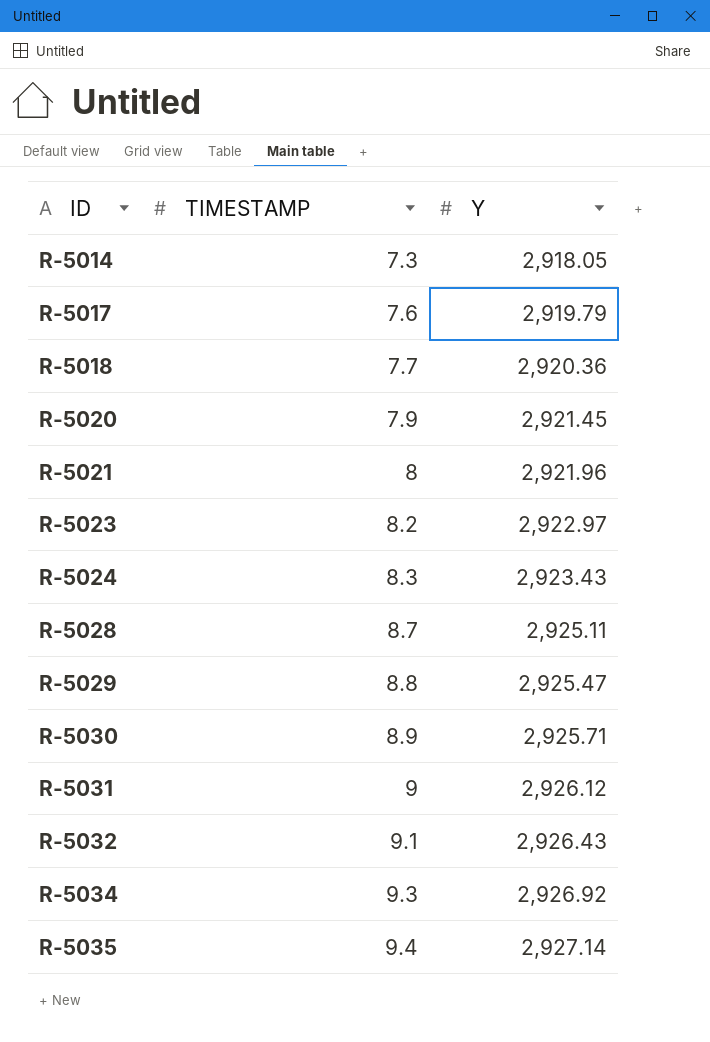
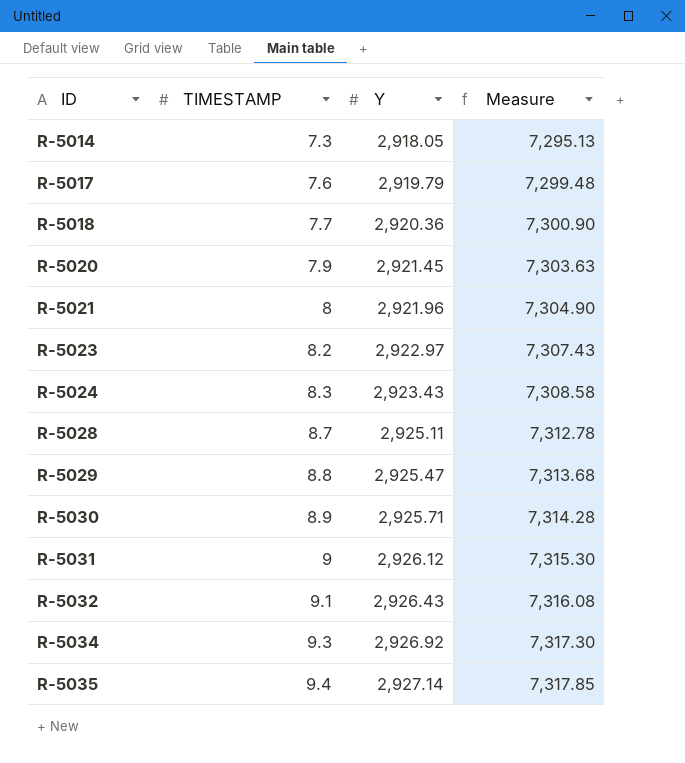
column Measure | formula: none -> [Y] * 2.5

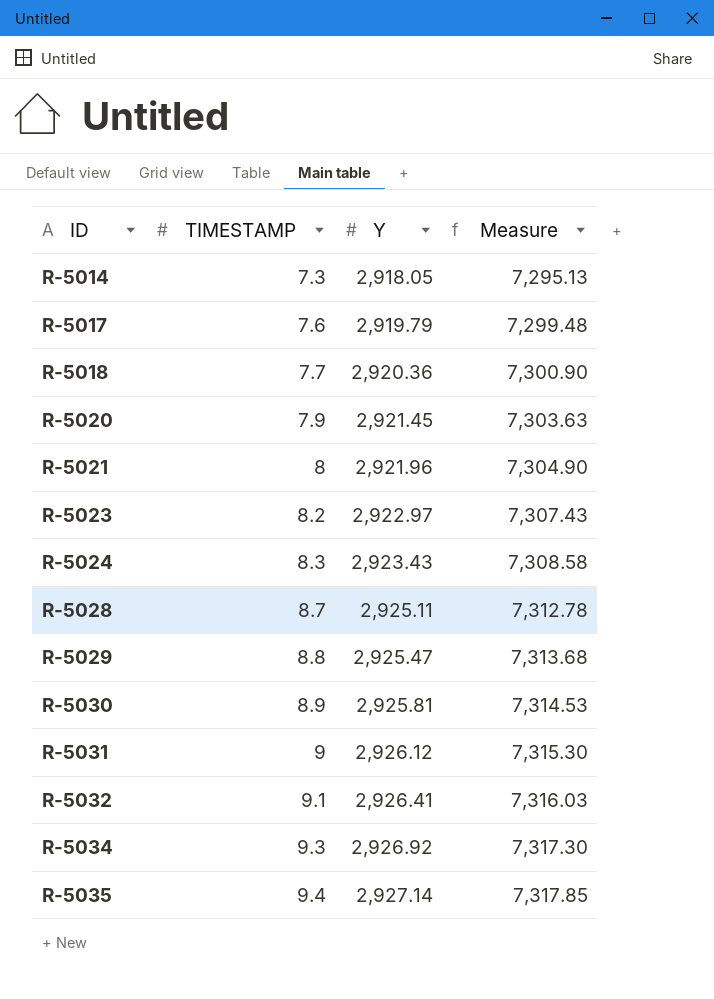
R-5030 | Y: 2,925.71 -> 2,925.81
R-5030 | Measure: 7,314.28 -> 7,314.53
R-5032 | Y: 2,926.43 -> 2,926.41
R-5032 | Measure: 7,316.08 -> 7,316.03

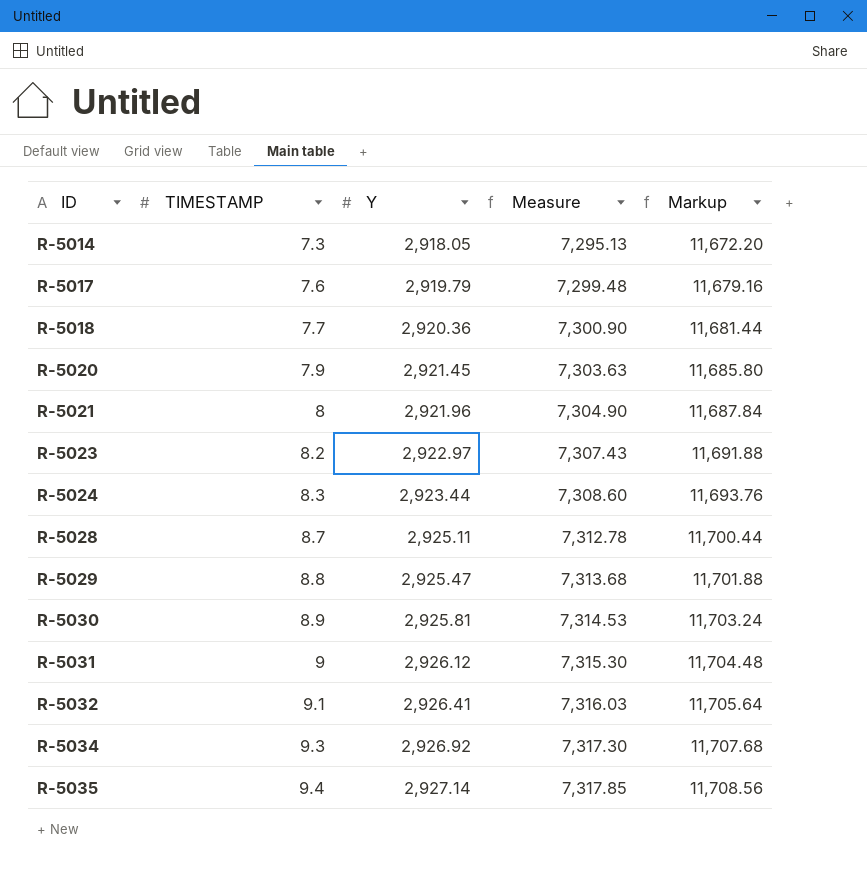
column Markup | formula: none -> [Y] * 4
R-5024 | Y: 2,923.43 -> 2,923.44
R-5024 | Measure: 7,308.58 -> 7,308.60

